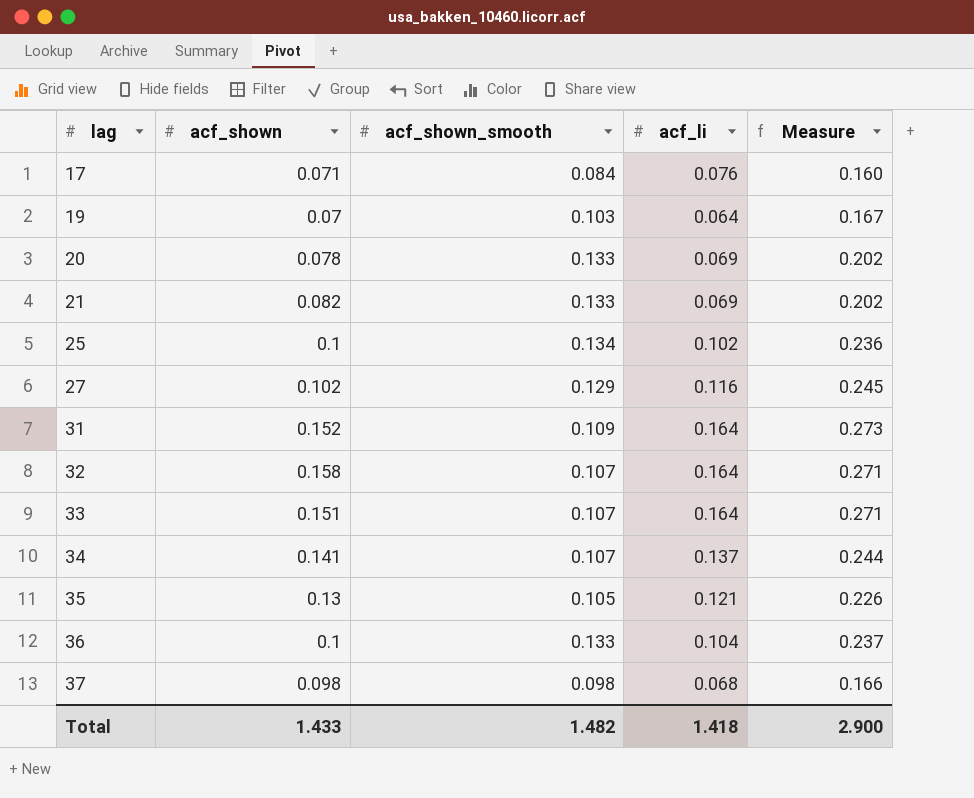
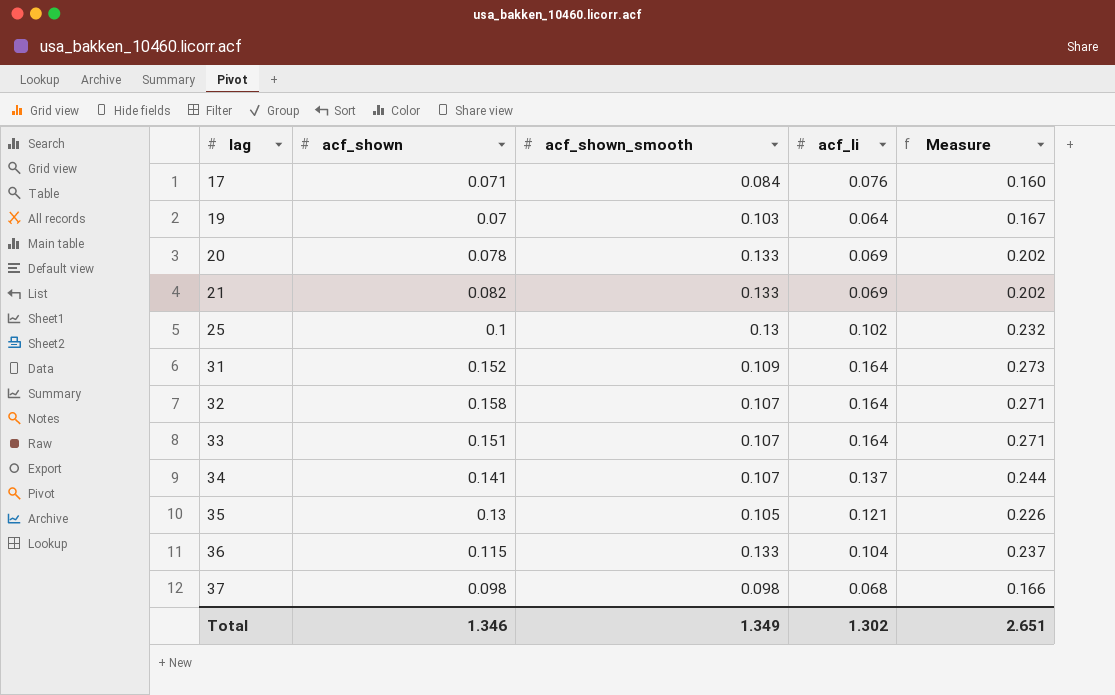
row 27: 0.102 | 0.129 | 0.116 | 0.245 -> none
25 | acf_shown_smooth: 0.134 -> 0.13
25 | Measure: 0.236 -> 0.232
36 | acf_shown: 0.1 -> 0.115
Total | acf_shown: 1.433 -> 1.346
Total | acf_shown_smooth: 1.482 -> 1.349
Total | acf_li: 1.418 -> 1.302
Total | Measure: 2.900 -> 2.651

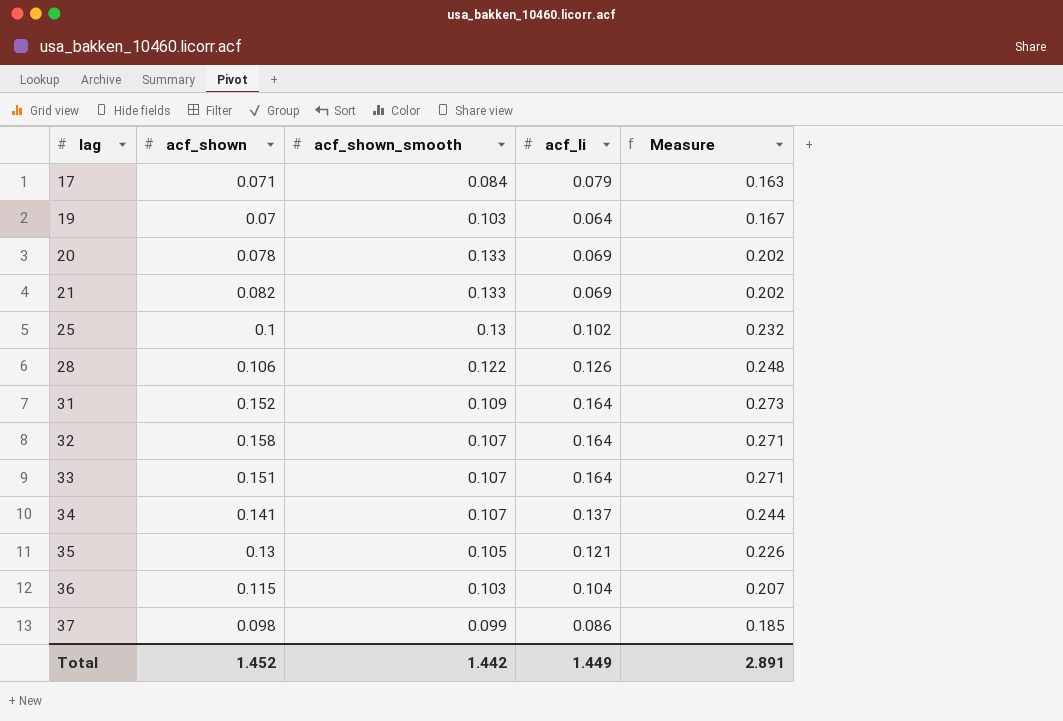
17 | acf_li: 0.076 -> 0.079
17 | Measure: 0.160 -> 0.163
row 28: none -> 0.106 | 0.122 | 0.126 | 0.248
36 | acf_shown_smooth: 0.133 -> 0.103
36 | Measure: 0.237 -> 0.207
37 | acf_shown_smooth: 0.098 -> 0.099
37 | acf_li: 0.068 -> 0.086
37 | Measure: 0.166 -> 0.185
Total | acf_shown: 1.346 -> 1.452
Total | acf_shown_smooth: 1.349 -> 1.442
Total | acf_li: 1.302 -> 1.449
Total | Measure: 2.651 -> 2.891

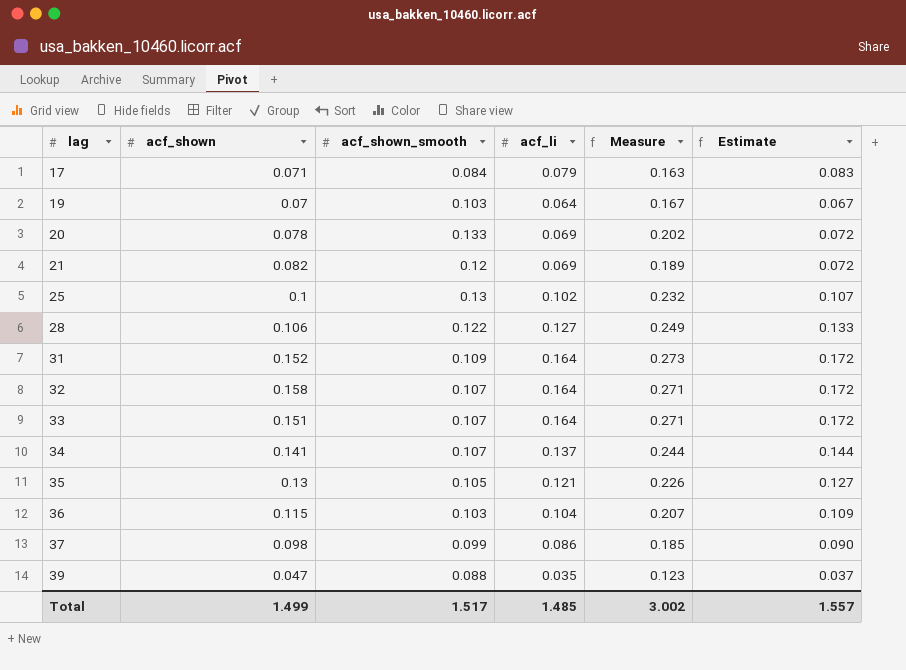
column Estimate | formula: none -> [acf_li] * 1.05
21 | acf_shown_smooth: 0.133 -> 0.12
21 | Measure: 0.202 -> 0.189
28 | acf_li: 0.126 -> 0.127
28 | Measure: 0.248 -> 0.249
row 39: none -> 0.047 | 0.088 | 0.035 | 0.123 | 0.037
Total | acf_shown: 1.452 -> 1.499
Total | acf_shown_smooth: 1.442 -> 1.517
Total | acf_li: 1.449 -> 1.485
Total | Measure: 2.891 -> 3.002

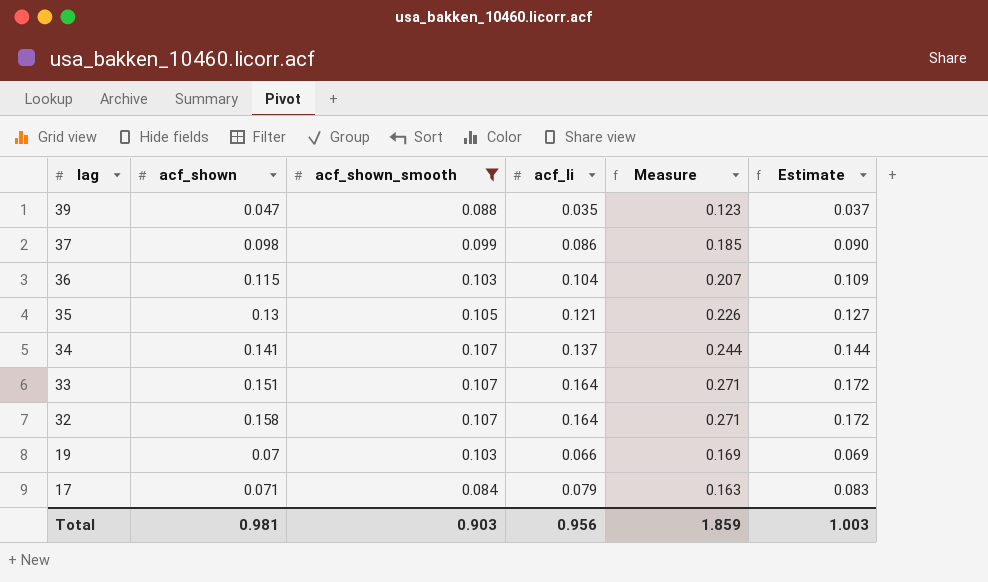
filter: none -> acf_shown_smooth <= 0.107
row order: lag ascending -> lag descending
19 | acf_li: 0.064 -> 0.066
19 | Measure: 0.167 -> 0.169
19 | Estimate: 0.067 -> 0.069
Total | acf_shown: 1.499 -> 0.981
Total | acf_shown_smooth: 1.517 -> 0.903
Total | acf_li: 1.485 -> 0.956
Total | Measure: 3.002 -> 1.859
Total | Estimate: 1.557 -> 1.003

